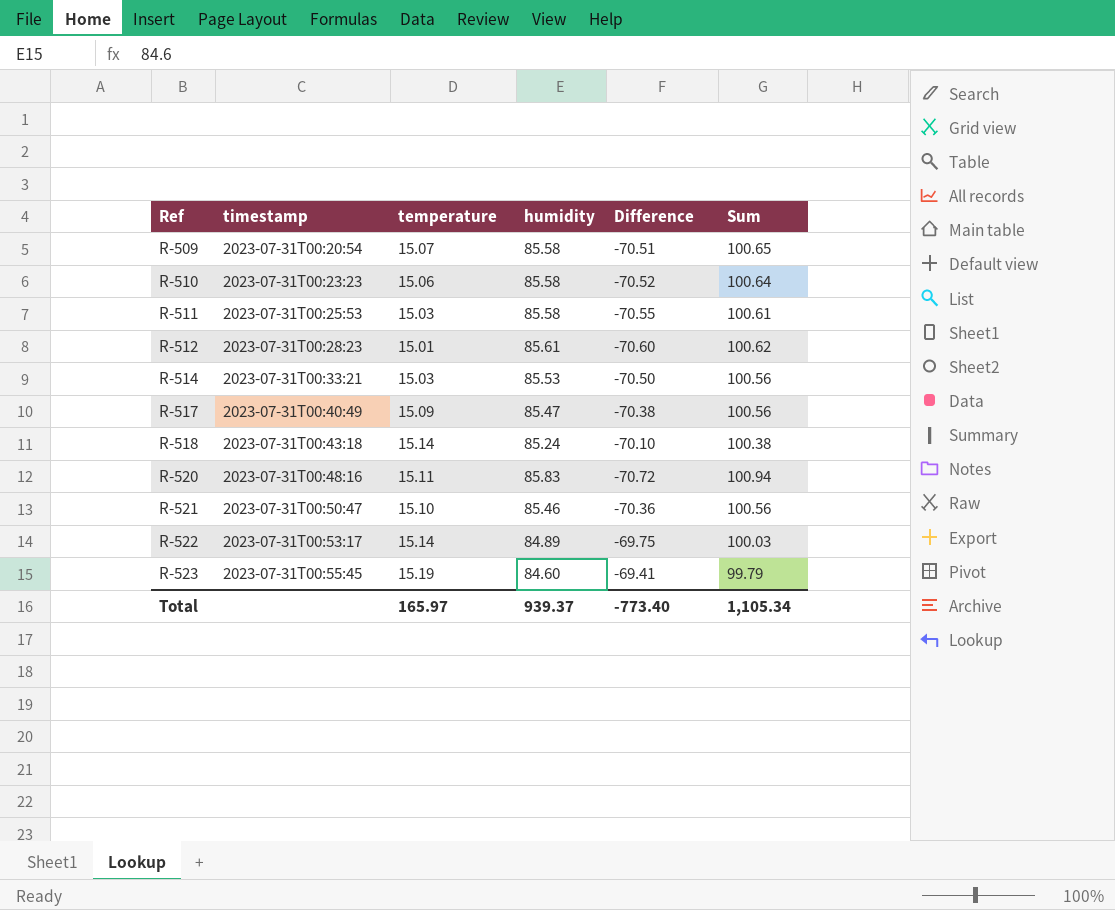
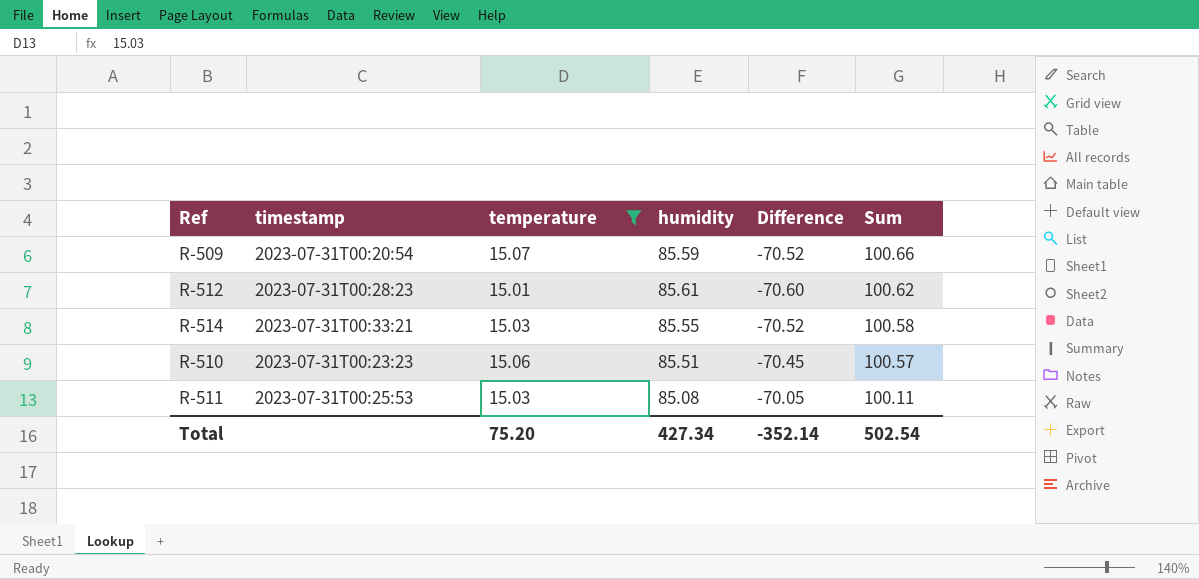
filter: none -> temperature <= 15.07
row order: Ref ascending -> Sum descending
R-509 | humidity: 85.58 -> 85.59
R-509 | Difference: -70.51 -> -70.52
R-509 | Sum: 100.65 -> 100.66
R-514 | humidity: 85.53 -> 85.55
R-514 | Difference: -70.50 -> -70.52
R-514 | Sum: 100.56 -> 100.58
R-510 | humidity: 85.58 -> 85.51
R-510 | Difference: -70.52 -> -70.45
R-510 | Sum: 100.64 -> 100.57
R-511 | humidity: 85.58 -> 85.08
R-511 | Difference: -70.55 -> -70.05
R-511 | Sum: 100.61 -> 100.11
Total | temperature: 165.97 -> 75.20
Total | humidity: 939.37 -> 427.34
Total | Difference: -773.40 -> -352.14
Total | Sum: 1,105.34 -> 502.54

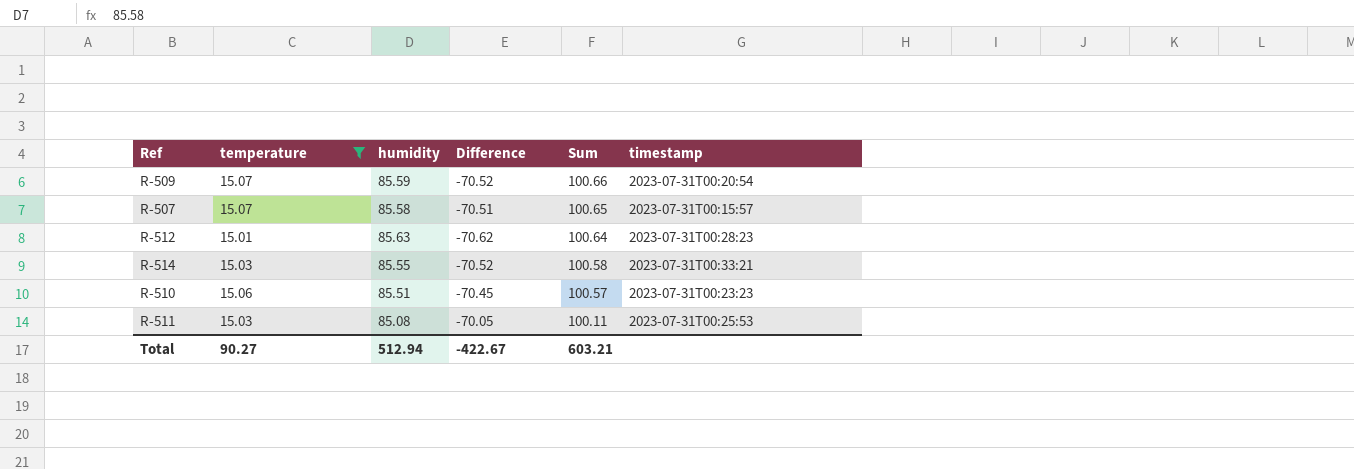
column timestamp | position: 2 -> 6
row R-507: none -> 15.07 | 85.58 | -70.51 | 100.65 | 2023-07-31T00:15:57
R-512 | humidity: 85.61 -> 85.63
R-512 | Difference: -70.60 -> -70.62
R-512 | Sum: 100.62 -> 100.64
Total | temperature: 75.20 -> 90.27
Total | humidity: 427.34 -> 512.94
Total | Difference: -352.14 -> -422.67
Total | Sum: 502.54 -> 603.21

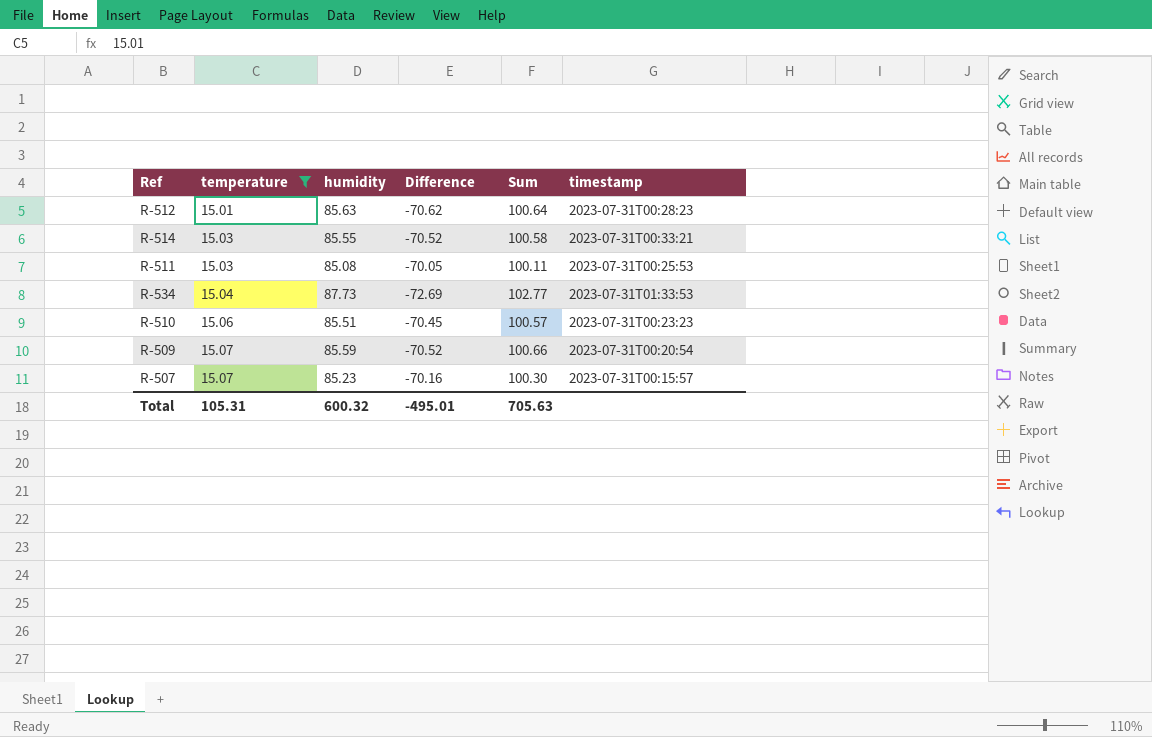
row order: Sum descending -> temperature ascending
row R-534: none -> 15.04 | 87.73 | -72.69 | 102.77 | 2023-07-31T01:33:53
R-507 | humidity: 85.58 -> 85.23
R-507 | Difference: -70.51 -> -70.16
R-507 | Sum: 100.65 -> 100.30
Total | temperature: 90.27 -> 105.31
Total | humidity: 512.94 -> 600.32
Total | Difference: -422.67 -> -495.01
Total | Sum: 603.21 -> 705.63

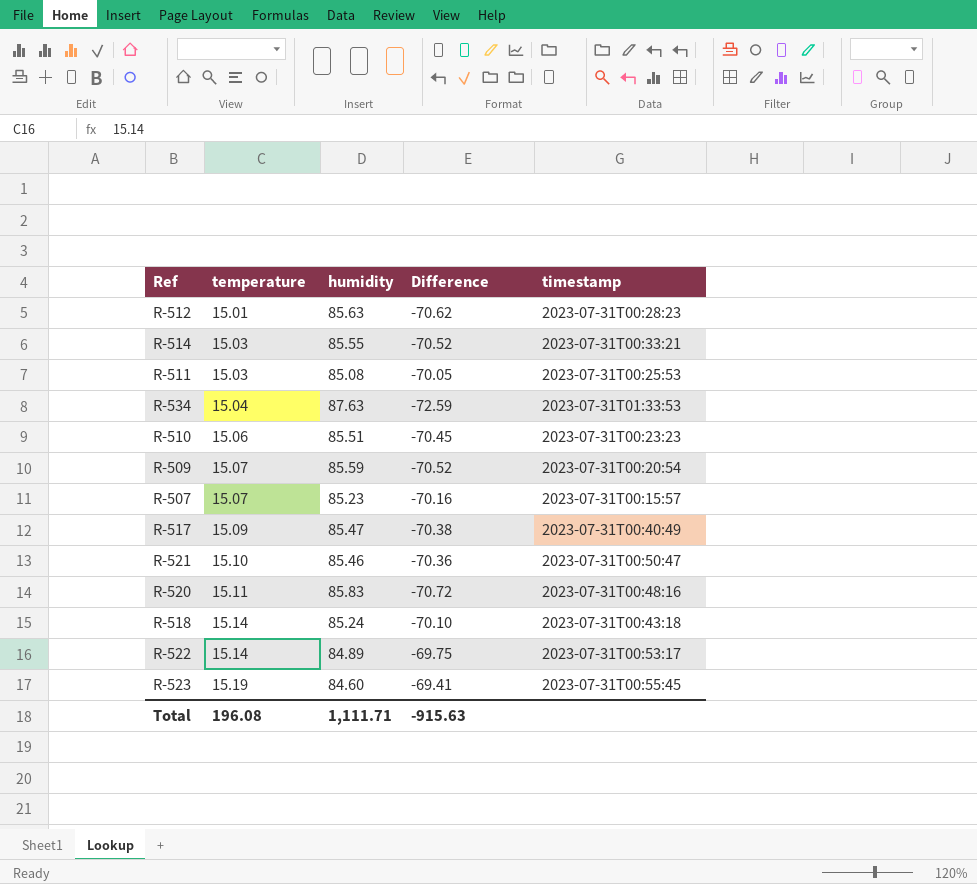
filter: temperature <= 15.07 -> none
column Sum | formula: [temperature] + [humidity] -> none
R-534 | humidity: 87.73 -> 87.63
R-534 | Difference: -72.69 -> -72.59
Total | temperature: 105.31 -> 196.08
Total | humidity: 600.32 -> 1,111.71
Total | Difference: -495.01 -> -915.63

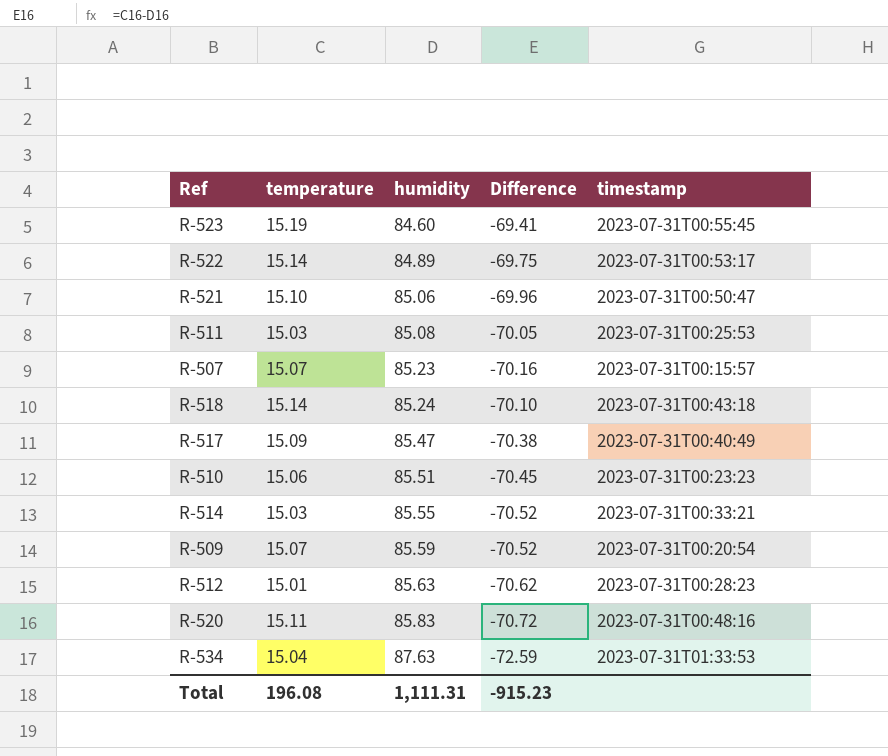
row order: temperature ascending -> humidity ascending
R-521 | humidity: 85.46 -> 85.06
R-521 | Difference: -70.36 -> -69.96
Total | humidity: 1,111.71 -> 1,111.31
Total | Difference: -915.63 -> -915.23

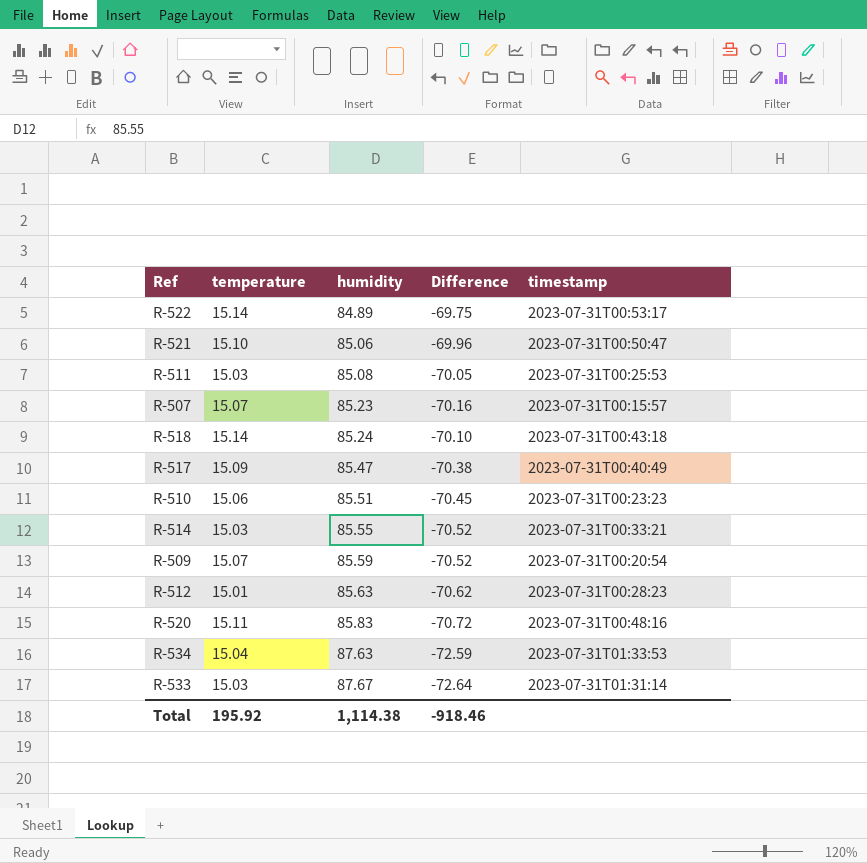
row R-523: 15.19 | 84.60 | -69.41 | 2023-07-31T00:55:45 -> none
row R-533: none -> 15.03 | 87.67 | -72.64 | 2023-07-31T01:31:14
Total | temperature: 196.08 -> 195.92
Total | humidity: 1,111.31 -> 1,114.38
Total | Difference: -915.23 -> -918.46

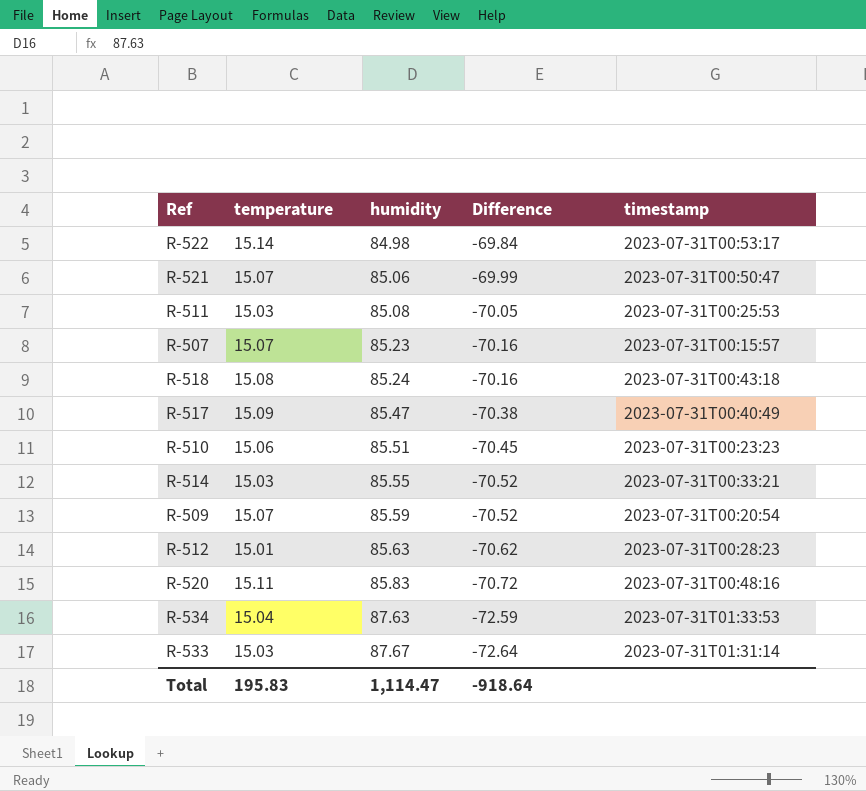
R-522 | humidity: 84.89 -> 84.98
R-522 | Difference: -69.75 -> -69.84
R-521 | temperature: 15.10 -> 15.07
R-521 | Difference: -69.96 -> -69.99
R-518 | temperature: 15.14 -> 15.08
R-518 | Difference: -70.10 -> -70.16
Total | temperature: 195.92 -> 195.83
Total | humidity: 1,114.38 -> 1,114.47
Total | Difference: -918.46 -> -918.64

